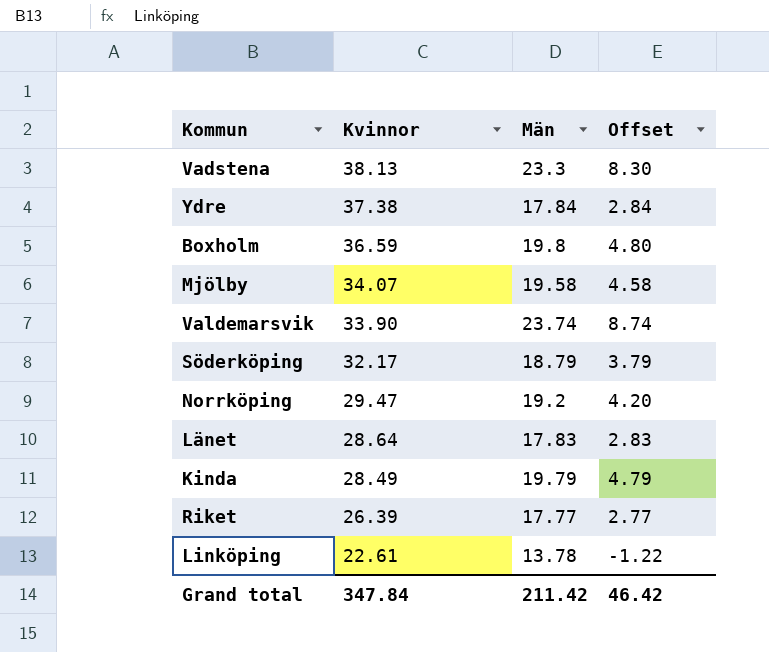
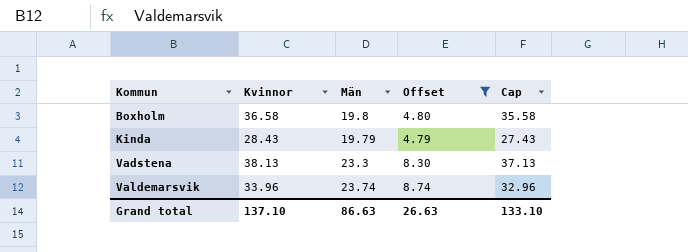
filter: none -> Offset >= 4.79
row order: Kvinnor descending -> Kommun ascending
column Cap | formula: none -> [Kvinnor] - 1
Boxholm | Kvinnor: 36.59 -> 36.58
Kinda | Kvinnor: 28.49 -> 28.43
Valdemarsvik | Kvinnor: 33.90 -> 33.96
Grand total | Kvinnor: 347.84 -> 137.10
Grand total | Män: 211.42 -> 86.63
Grand total | Offset: 46.42 -> 26.63

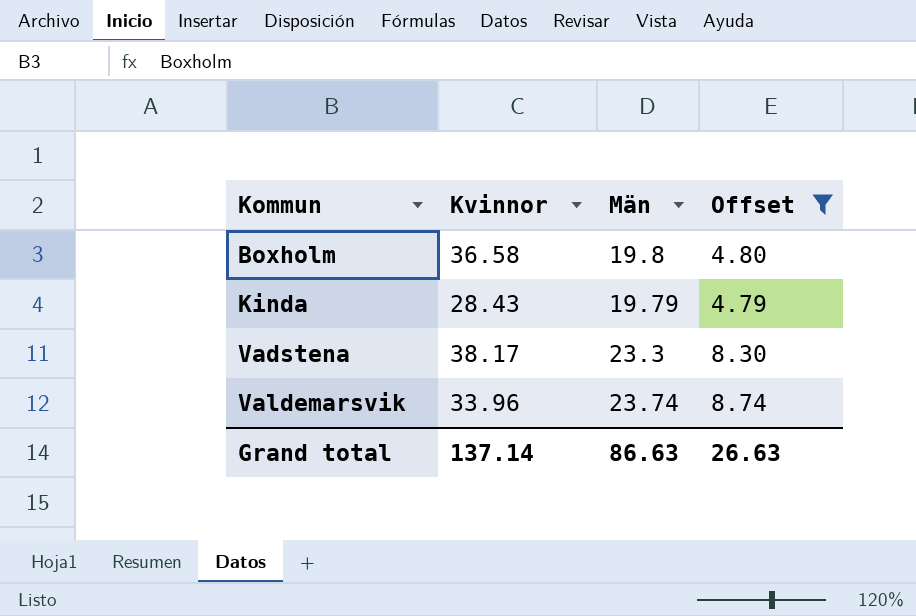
column Cap | formula: [Kvinnor] - 1 -> none
Vadstena | Kvinnor: 38.13 -> 38.17
Grand total | Kvinnor: 137.10 -> 137.14

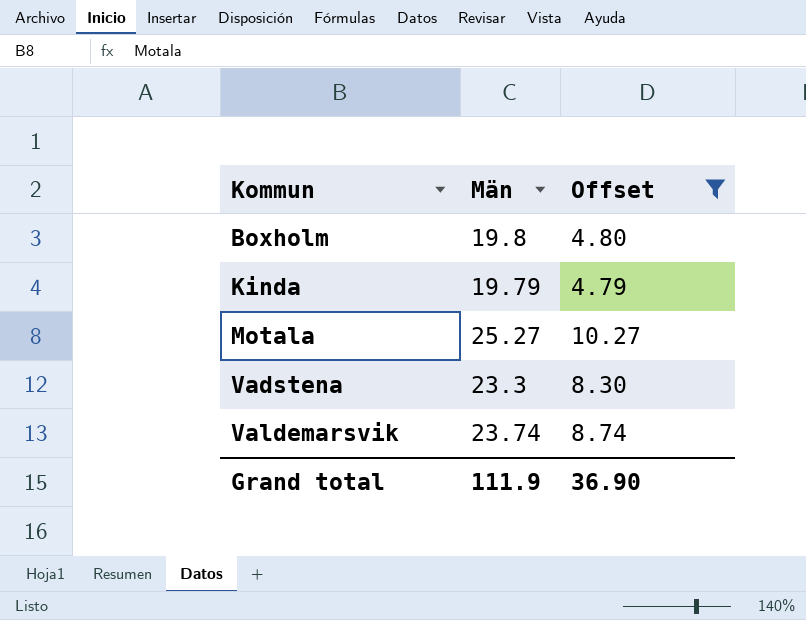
column Kvinnor | position: 2 -> none
row Motala: none -> 25.27 | 10.27
Grand total | Män: 86.63 -> 111.9
Grand total | Offset: 26.63 -> 36.90

